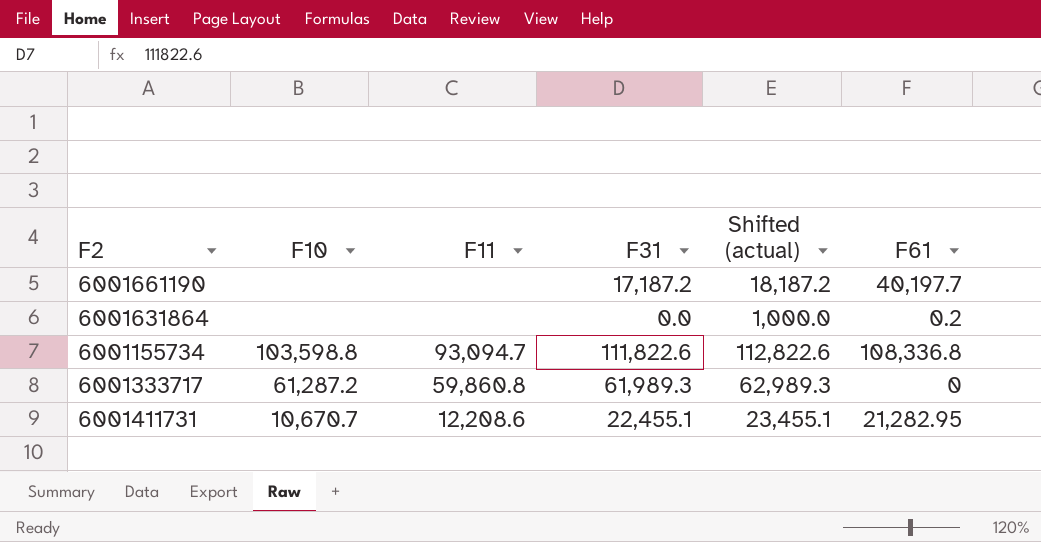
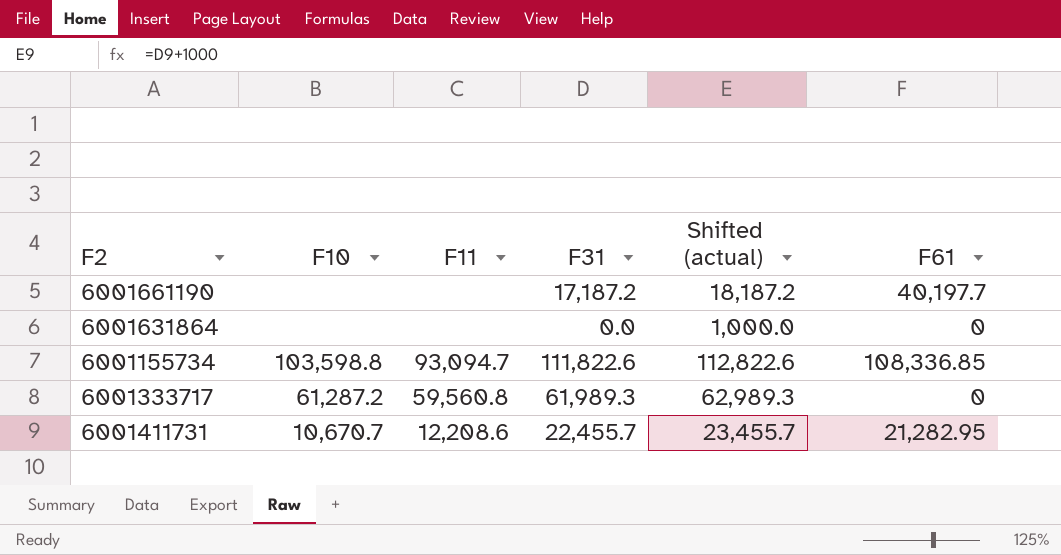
6001631864 | F61: 0.2 -> 0
6001155734 | F61: 108,336.8 -> 108,336.85
6001333717 | F11: 59,860.8 -> 59,560.8
6001411731 | F31: 22,455.1 -> 22,455.7
6001411731 | Shifted (actual): 23,455.1 -> 23,455.7

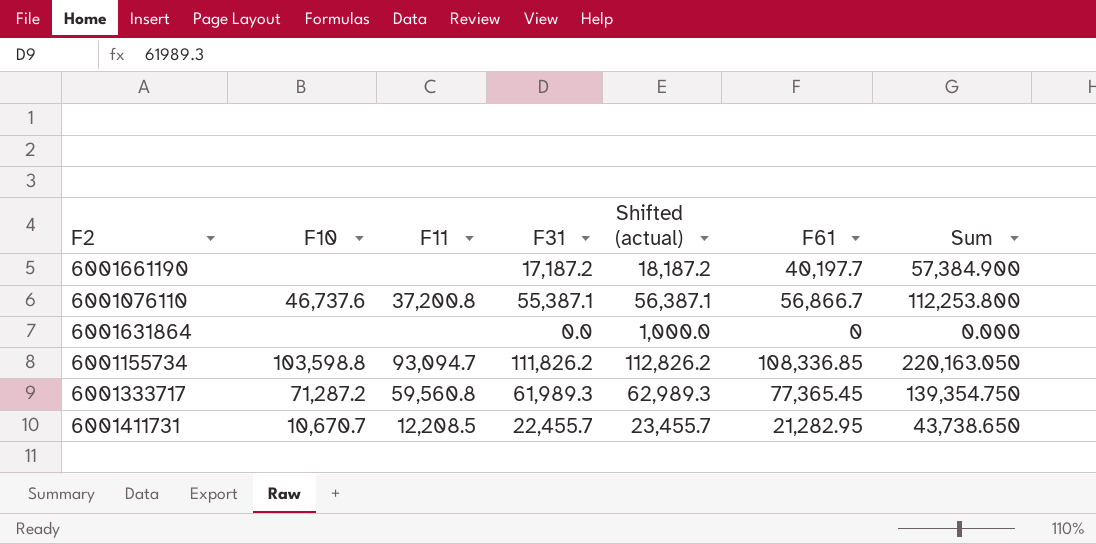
column Sum | formula: none -> [F31] + [F61]
row 6001076110: none -> 46,737.6 | 37,200.8 | 55,387.1 | 56,387.1 | 56,866.7 | 112,253.800
6001155734 | F31: 111,822.6 -> 111,826.2
6001155734 | Shifted (actual): 112,822.6 -> 112,826.2
6001333717 | F10: 61,287.2 -> 71,287.2
6001333717 | F61: 0 -> 77,365.45
6001411731 | F11: 12,208.6 -> 12,208.5

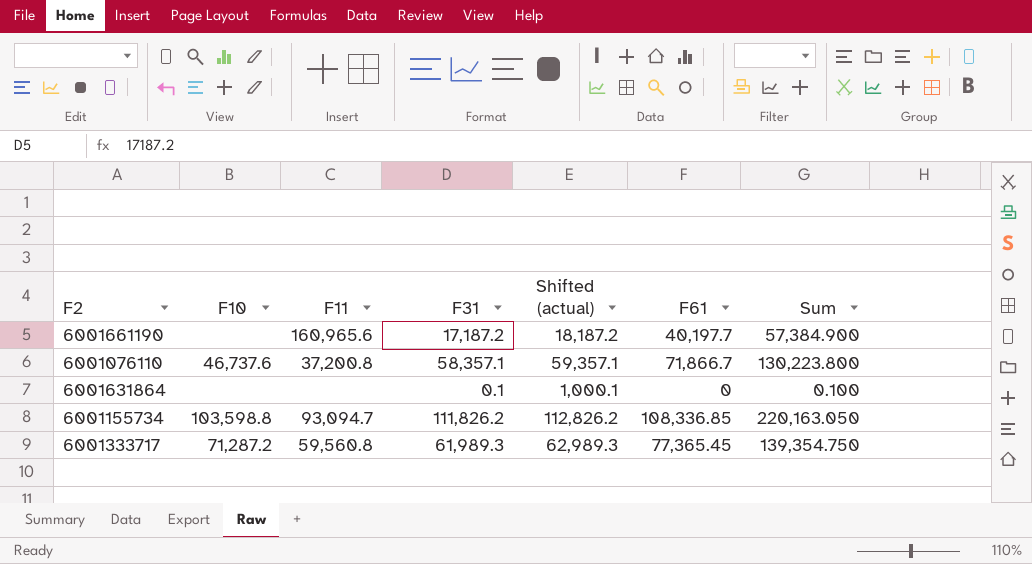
row 6001411731: 10,670.7 | 12,208.5 | 22,455.7 | 23,455.7 | 21,282.95 | 43,738.650 -> none
6001661190 | F11: none -> 160,965.6
6001076110 | F31: 55,387.1 -> 58,357.1
6001076110 | Shifted (actual): 56,387.1 -> 59,357.1
6001076110 | F61: 56,866.7 -> 71,866.7
6001076110 | Sum: 112,253.800 -> 130,223.800
6001631864 | F31: 0.0 -> 0.1
6001631864 | Shifted (actual): 1,000.0 -> 1,000.1
6001631864 | Sum: 0.000 -> 0.100

